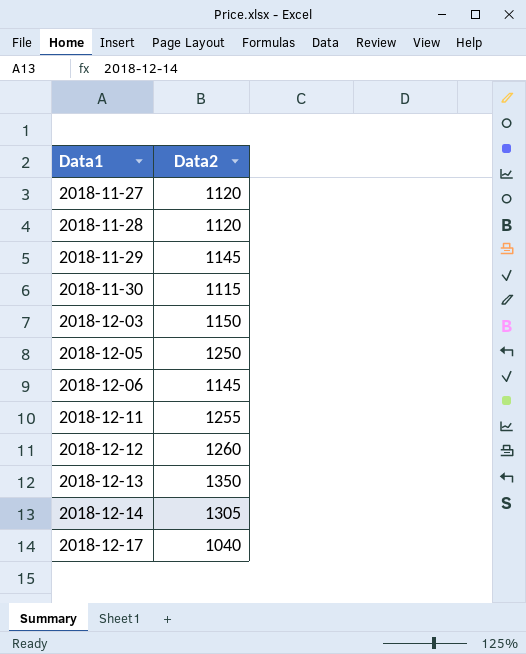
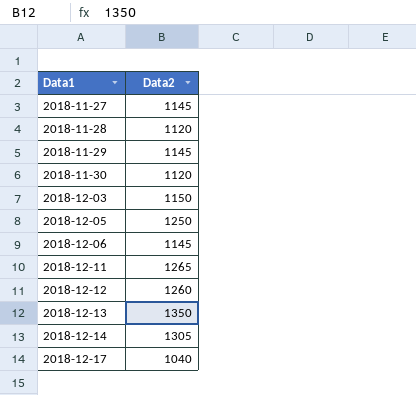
2018-11-27 | Data2: 1120 -> 1145
2018-11-30 | Data2: 1115 -> 1120
2018-12-11 | Data2: 1255 -> 1265

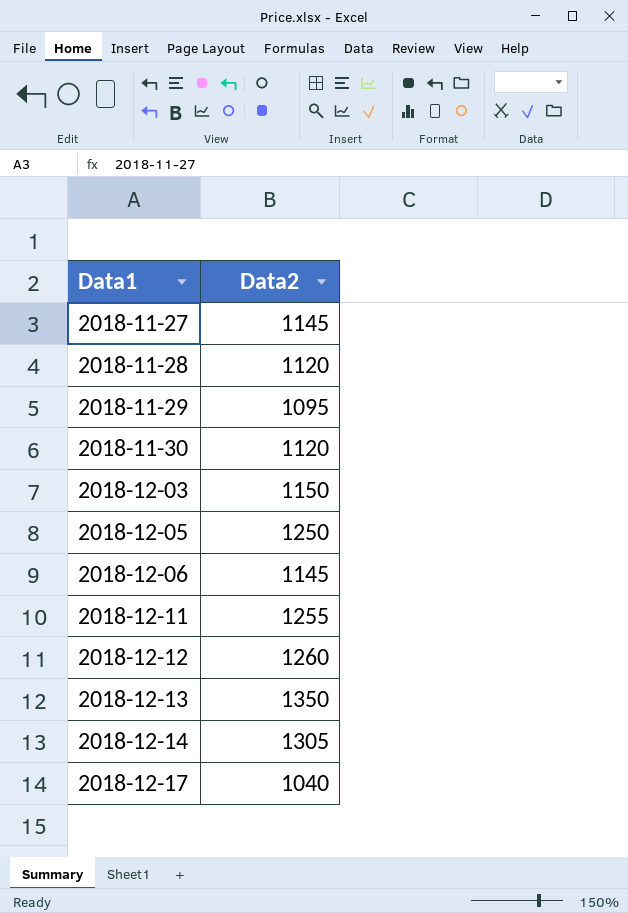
2018-11-29 | Data2: 1145 -> 1095
2018-12-11 | Data2: 1265 -> 1255

